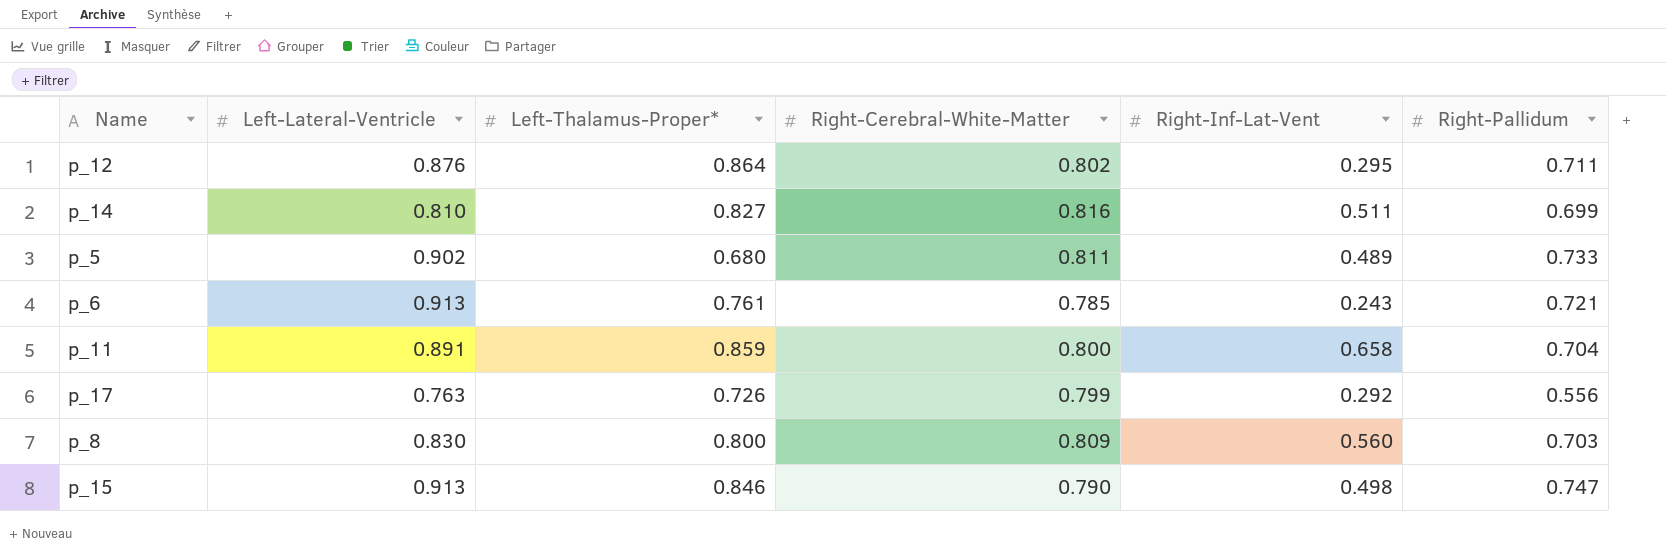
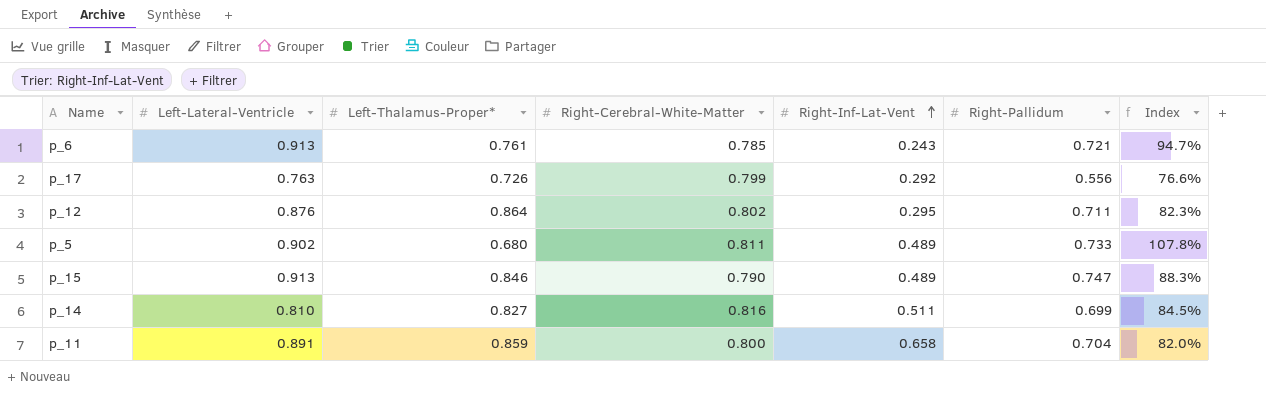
row order: none -> Right-Inf-Lat-Vent ascending
column Index | formula: none -> [Right-Pallidum] / [Left-Thalamus-Proper*]
row p_8: 0.830 | 0.800 | 0.809 | 0.560 | 0.703 -> none
p_15 | Right-Inf-Lat-Vent: 0.498 -> 0.489

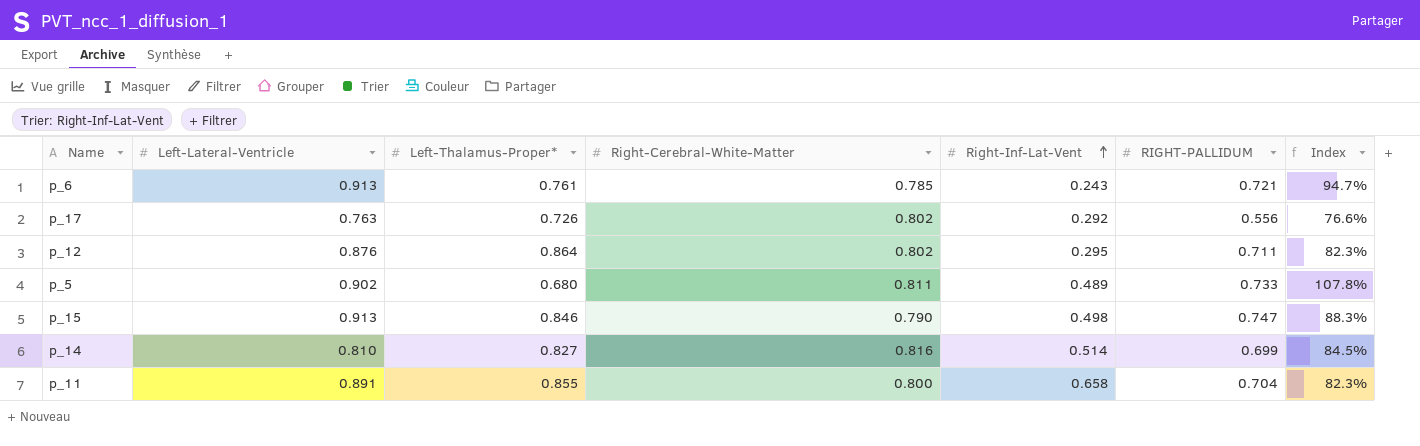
column name: Right-Pallidum -> RIGHT-PALLIDUM
p_17 | Right-Cerebral-White-Matter: 0.799 -> 0.802
p_15 | Right-Inf-Lat-Vent: 0.489 -> 0.498
p_14 | Right-Inf-Lat-Vent: 0.511 -> 0.514
p_11 | Left-Thalamus-Proper*: 0.859 -> 0.855
p_11 | Index: 82.0% -> 82.3%

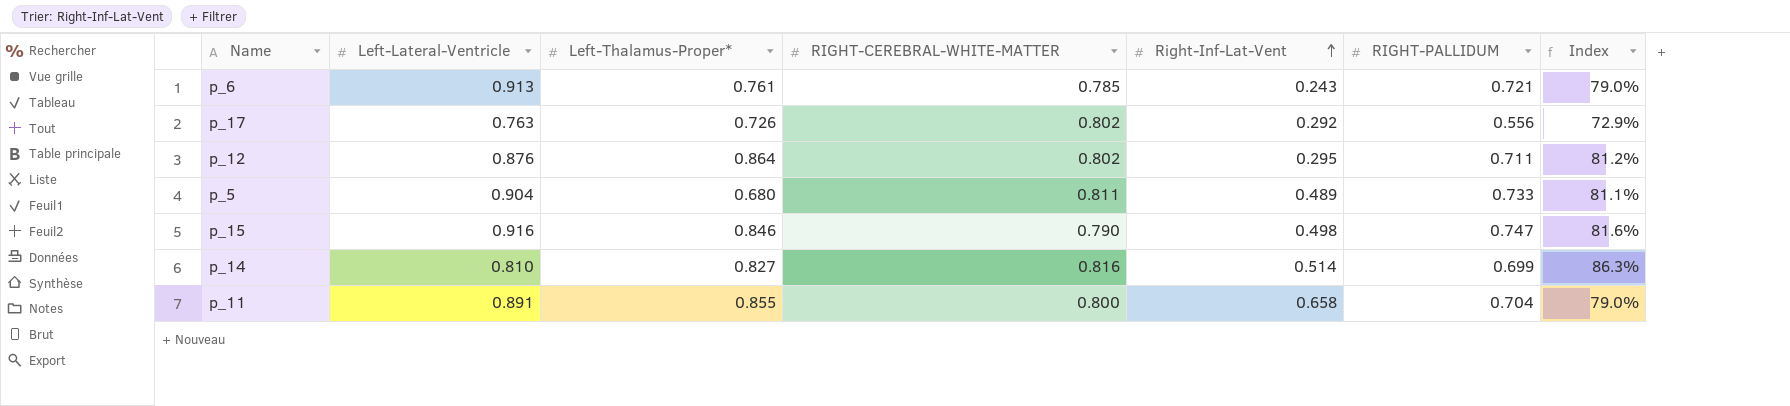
column name: Right-Cerebral-White-Matter -> RIGHT-CEREBRAL-WHITE-MATTER
column Index | formula: [RIGHT-PALLIDUM] / [Left-Thalamus-Proper*] -> [RIGHT-PALLIDUM] / [Left-Lateral-Ventricle]
p_5 | Left-Lateral-Ventricle: 0.902 -> 0.904
p_15 | Left-Lateral-Ventricle: 0.913 -> 0.916

